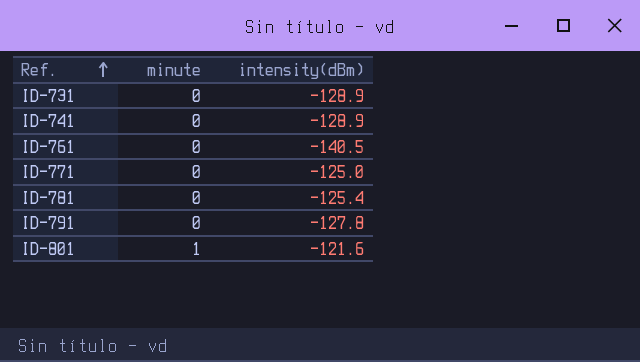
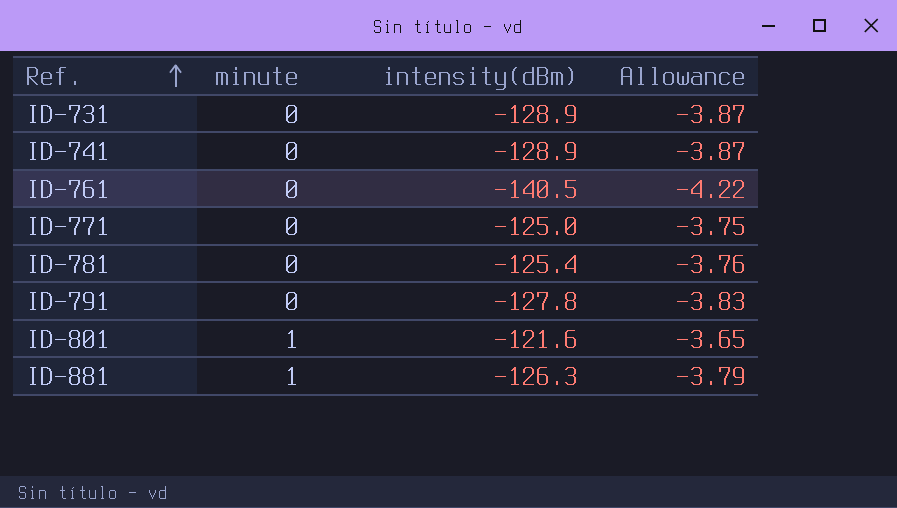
column Allowance | formula: none -> [intensity(dBm)] * 0.03
row ID-881: none -> 1 | -126.3 | -3.79

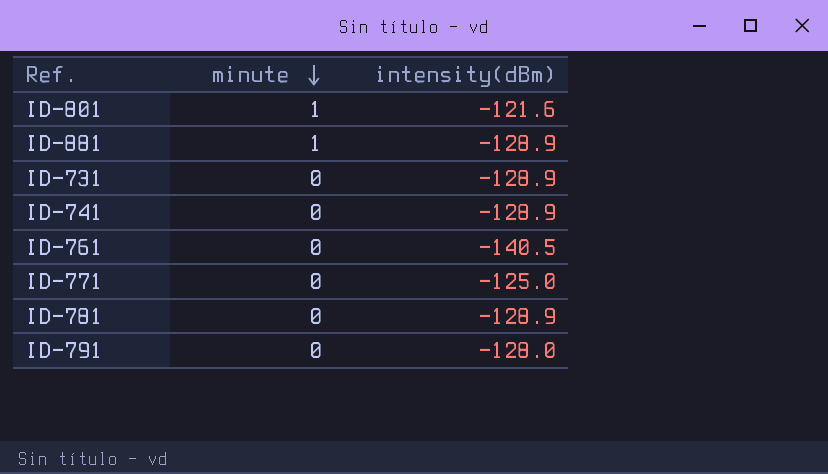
row order: Ref. ascending -> minute descending
column Allowance | formula: [intensity(dBm)] * 0.03 -> none
ID-881 | intensity(dBm): -126.3 -> -128.9
ID-781 | intensity(dBm): -125.4 -> -128.9
ID-791 | intensity(dBm): -127.8 -> -128.0

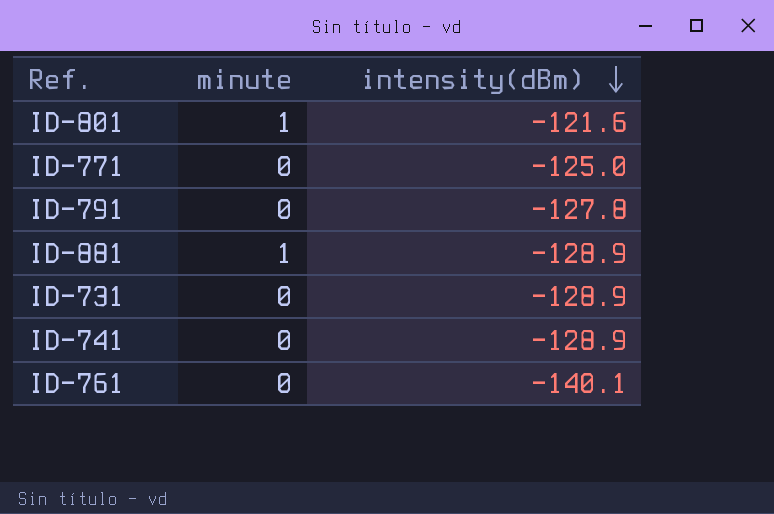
row order: minute descending -> intensity(dBm) descending
row ID-781: 0 | -128.9 -> none
ID-791 | intensity(dBm): -128.0 -> -127.8
ID-761 | intensity(dBm): -140.5 -> -140.1

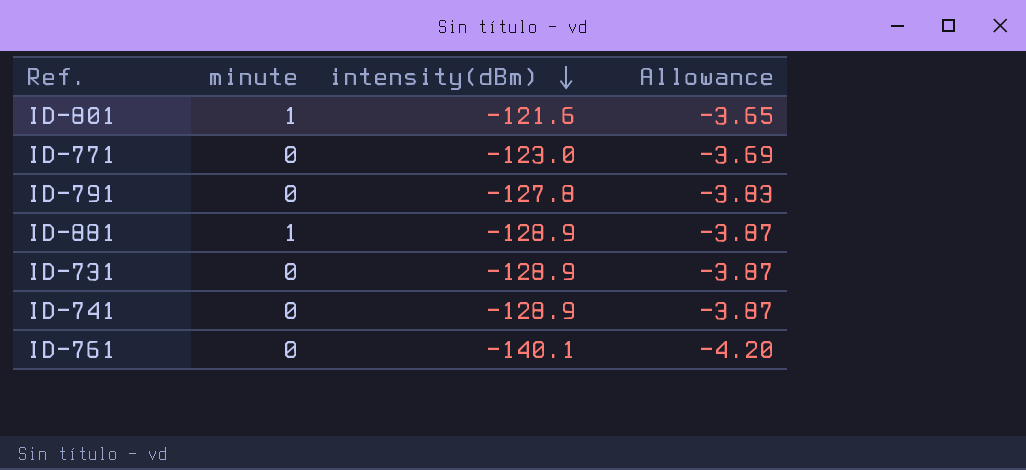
column Allowance | formula: none -> [intensity(dBm)] * 0.03
ID-771 | intensity(dBm): -125.0 -> -123.0

